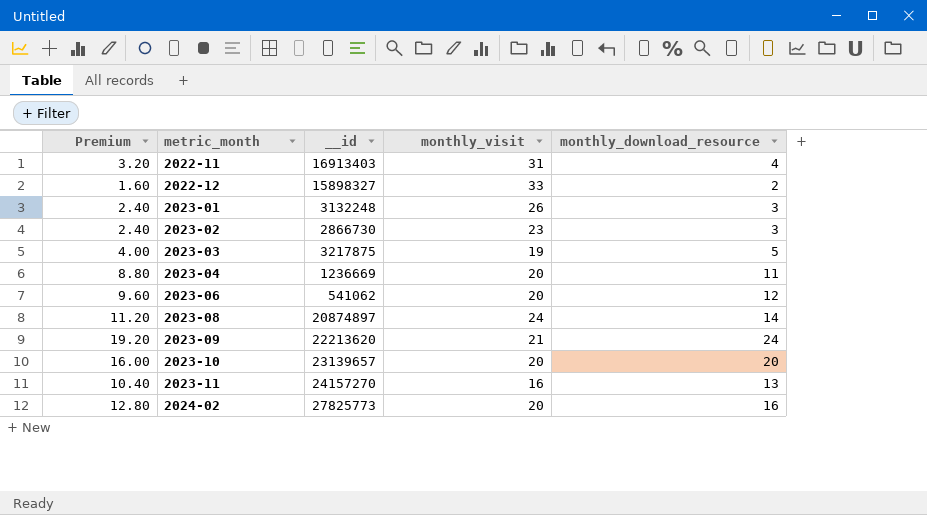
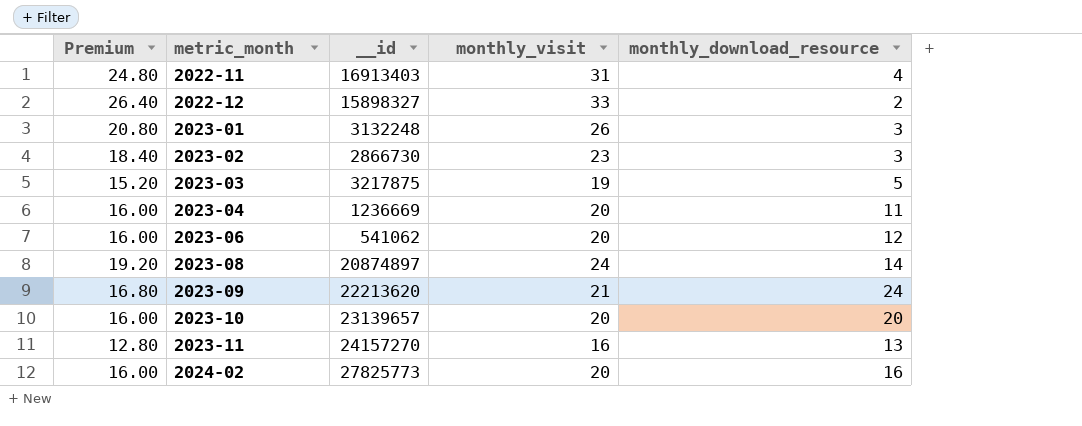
column Premium | formula: [monthly_download_resource] * 0.8 -> [monthly_visit] * 0.8

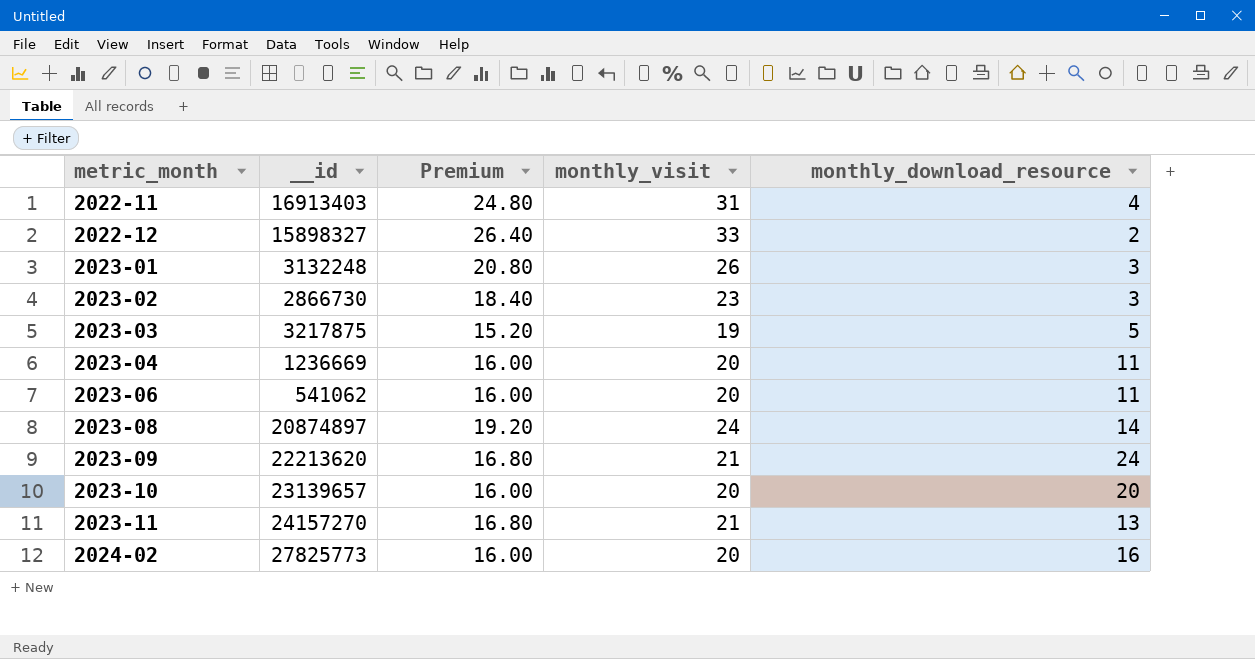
column Premium | position: 1 -> 3
2023-06 | monthly_download_resource: 12 -> 11
2023-11 | Premium: 12.80 -> 16.80
2023-11 | monthly_visit: 16 -> 21

